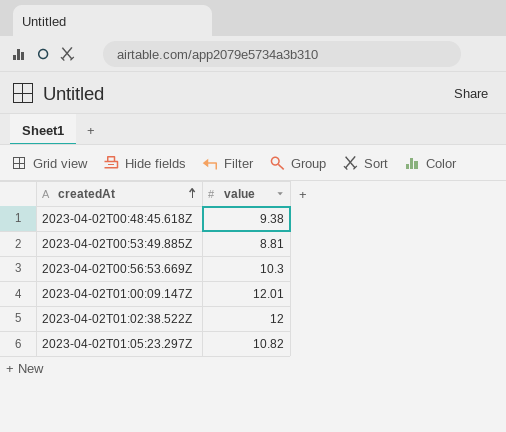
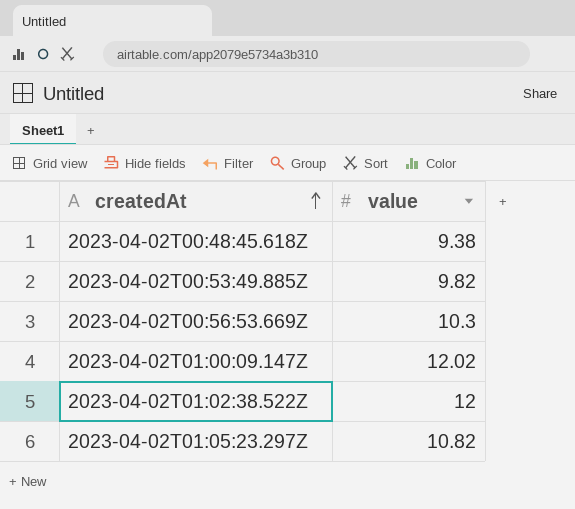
2023-04-02T00:53:49.885Z | value: 8.81 -> 9.82
2023-04-02T01:00:09.147Z | value: 12.01 -> 12.02

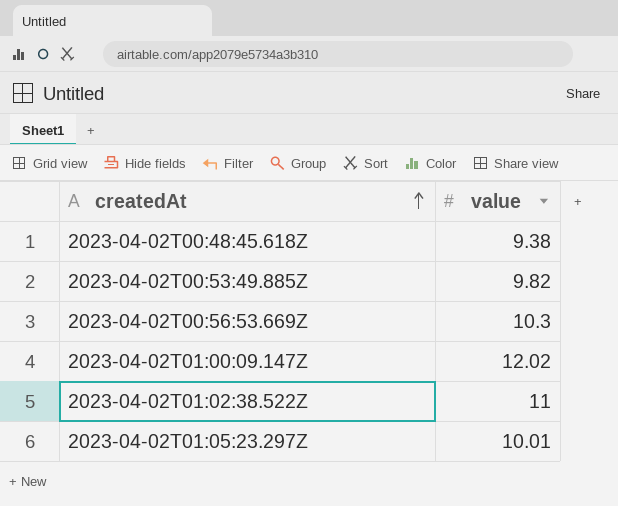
2023-04-02T01:02:38.522Z | value: 12 -> 11
2023-04-02T01:05:23.297Z | value: 10.82 -> 10.01

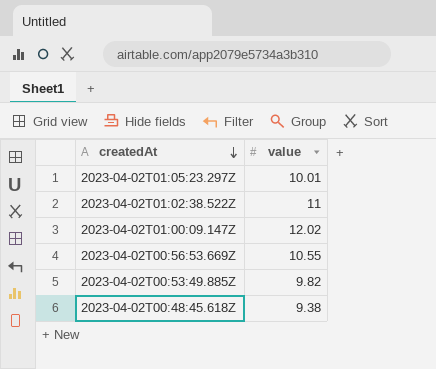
row order: createdAt ascending -> createdAt descending
2023-04-02T00:56:53.669Z | value: 10.3 -> 10.55

